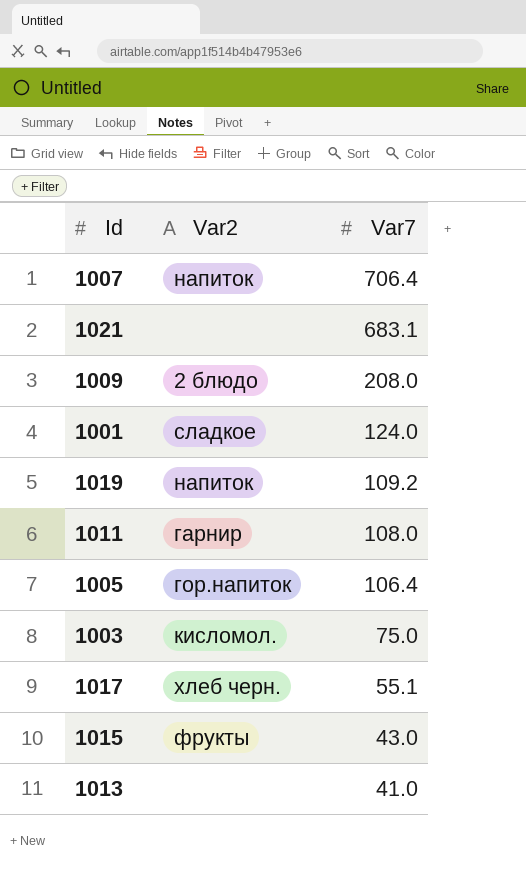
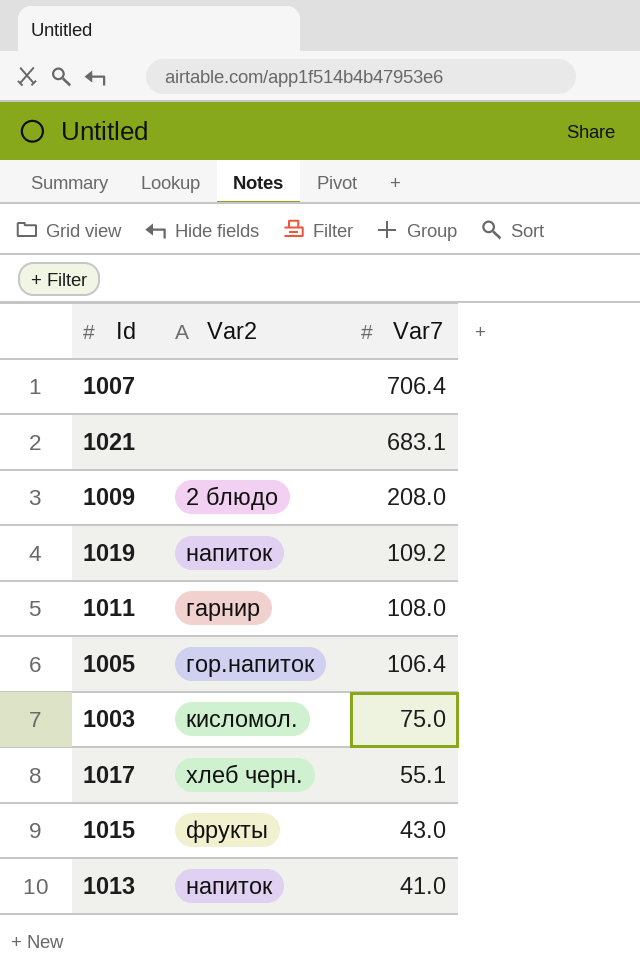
row 1001: сладкое | 124.0 -> none
1007 | Var2: напиток -> none
1013 | Var2: none -> напиток

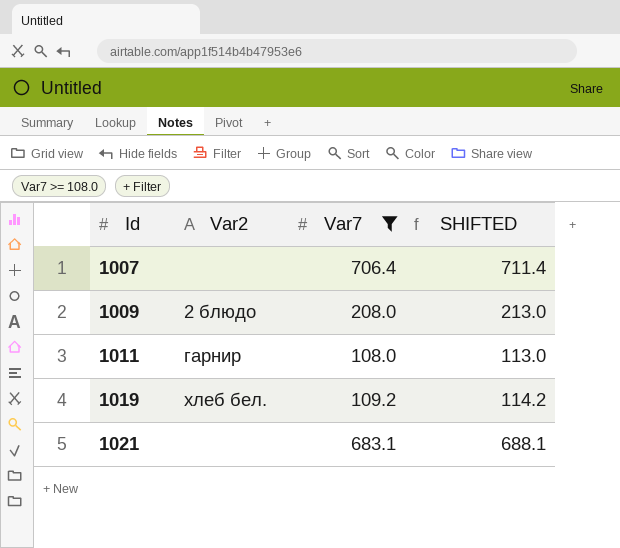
filter: none -> Var7 >= 108.0
row order: Var7 descending -> Id ascending
column SHIFTED | formula: none -> [Var7] + 5
1019 | Var2: напиток -> хлеб бел.

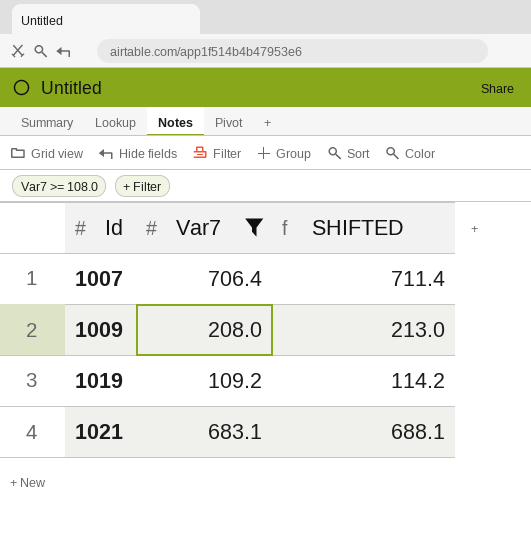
column Var2 | position: 2 -> none
row 1011: гарнир | 108.0 | 113.0 -> none

